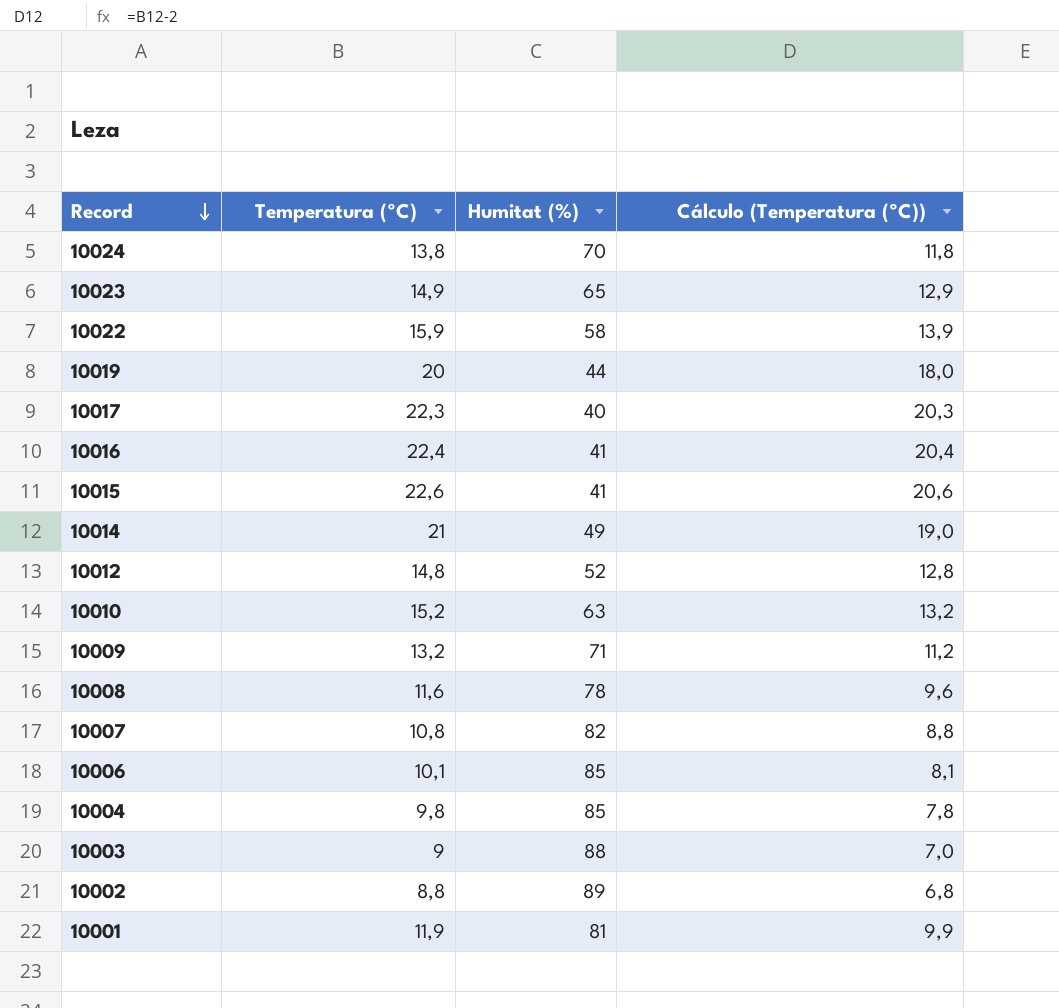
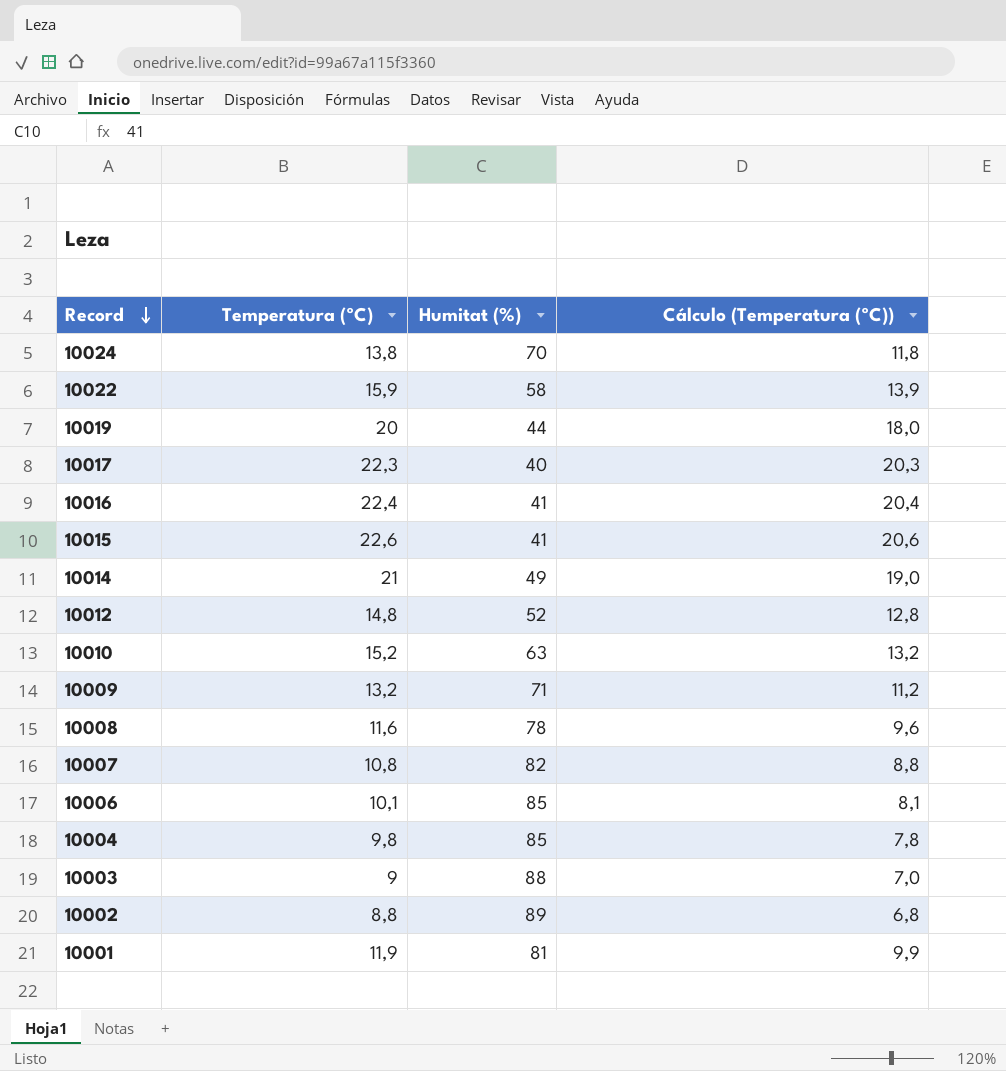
row 10023: 14,9 | 65 | 12,9 -> none

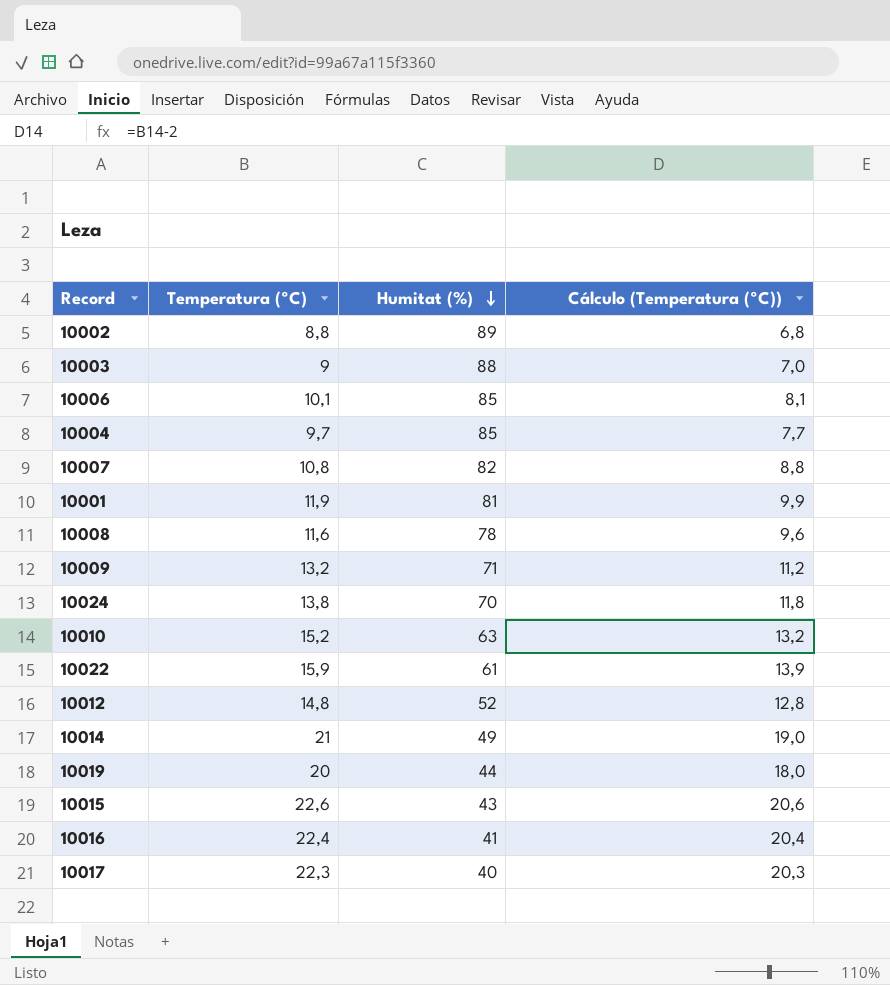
row order: Record descending -> Humitat (%) descending
10004 | Temperatura (ºC): 9,8 -> 9,7
10004 | Cálculo (Temperatura (ºC)): 7,8 -> 7,7
10022 | Humitat (%): 58 -> 61
10015 | Humitat (%): 41 -> 43

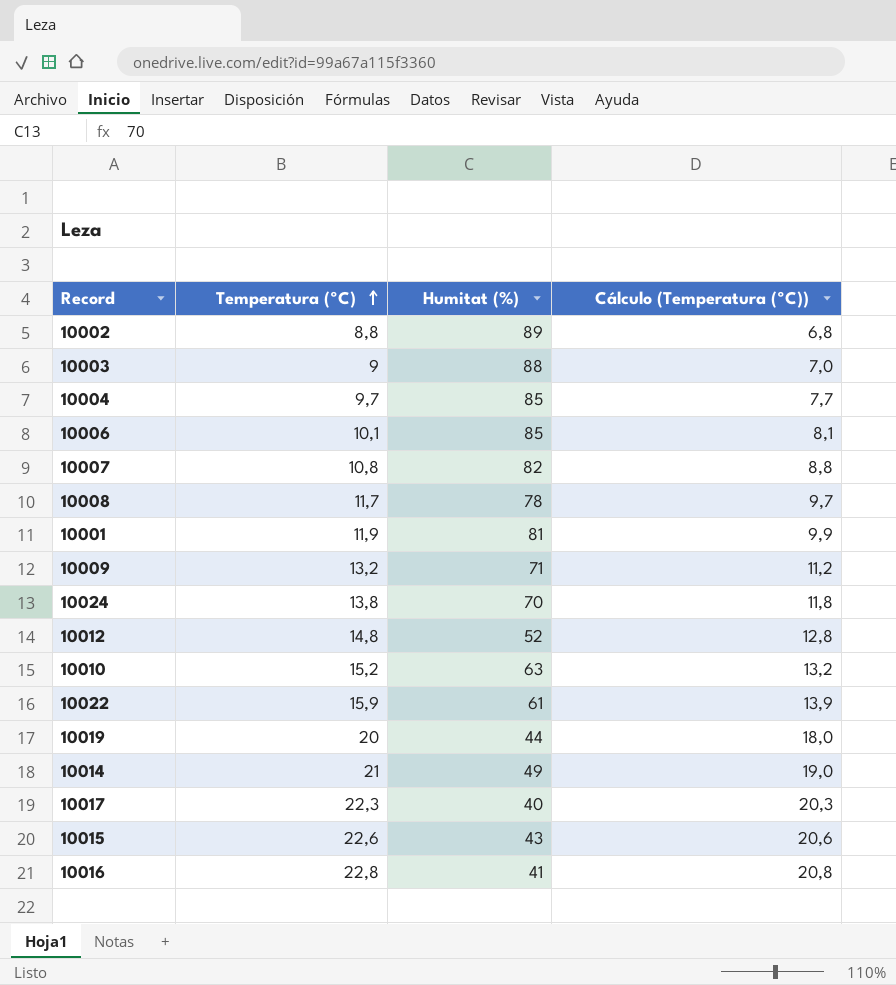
row order: Humitat (%) descending -> Temperatura (ºC) ascending
10008 | Temperatura (ºC): 11,6 -> 11,7
10008 | Cálculo (Temperatura (ºC)): 9,6 -> 9,7
10016 | Temperatura (ºC): 22,4 -> 22,8
10016 | Cálculo (Temperatura (ºC)): 20,4 -> 20,8

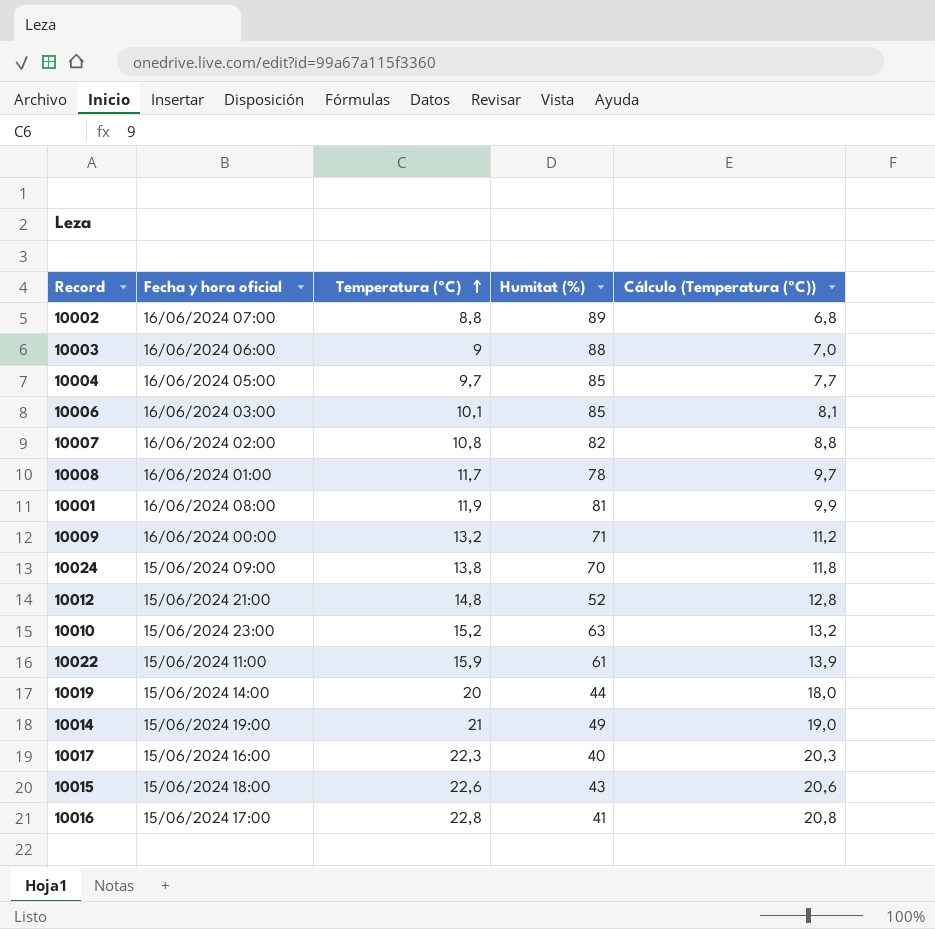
column Fecha y hora oficial | position: none -> 2

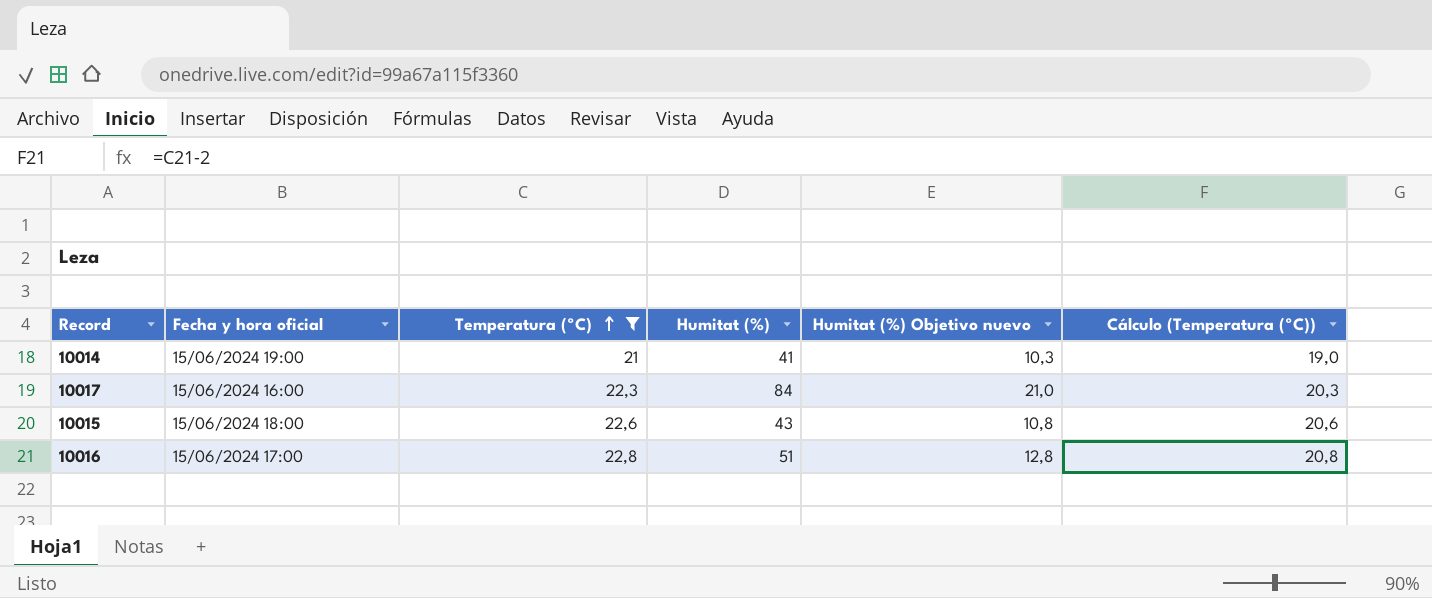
filter: none -> Temperatura (ºC) >= 21
column Humitat (%) Objetivo nuevo | formula: none -> [Humitat (%)] * 0,25
10014 | Humitat (%): 49 -> 41
10017 | Humitat (%): 40 -> 84
10016 | Humitat (%): 41 -> 51

